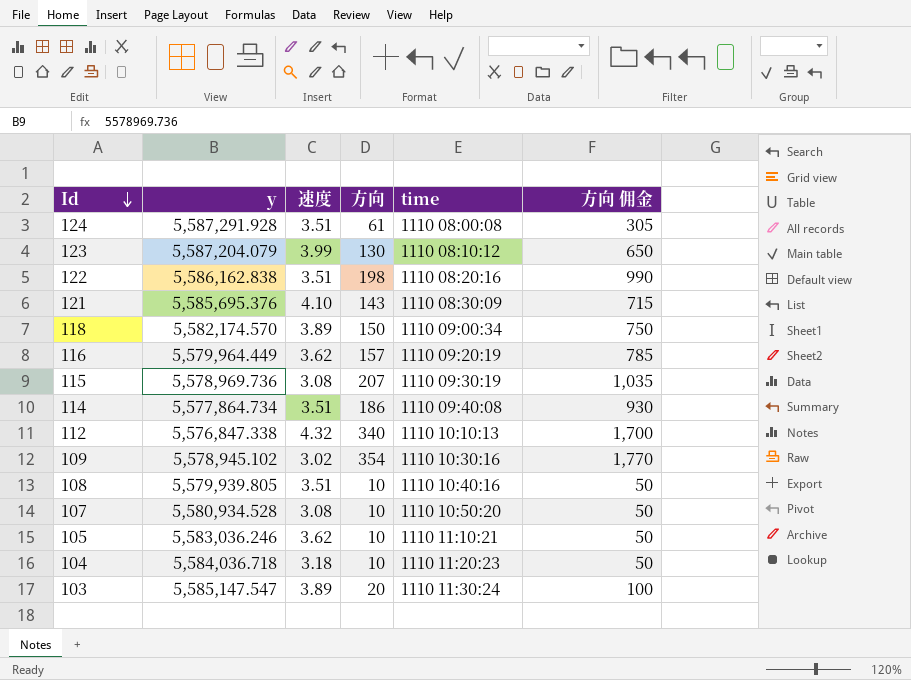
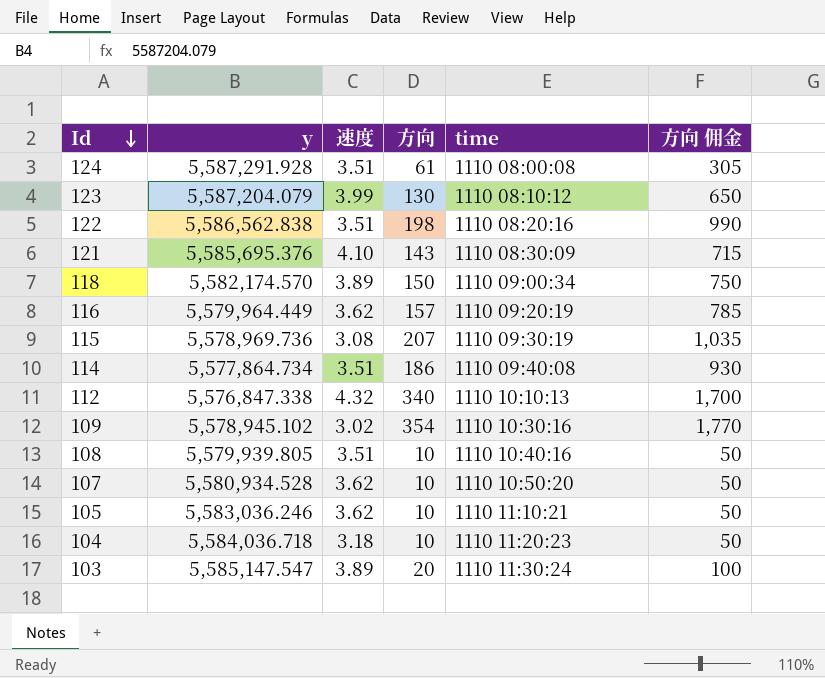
122 | y: 5,586,162.838 -> 5,586,562.838
107 | 速度: 3.08 -> 3.62

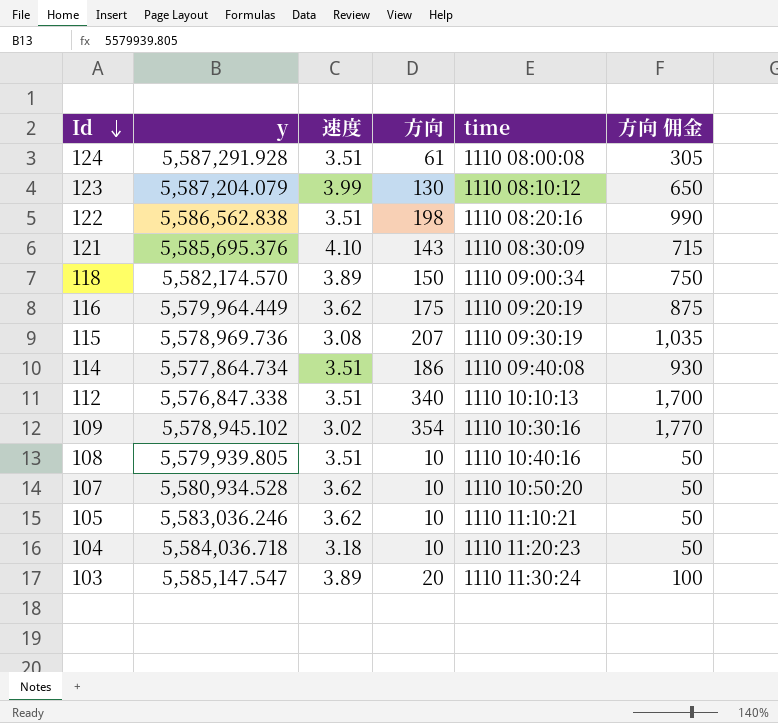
116 | 方向: 157 -> 175
116 | 方向 佣金: 785 -> 875
112 | 速度: 4.32 -> 3.51

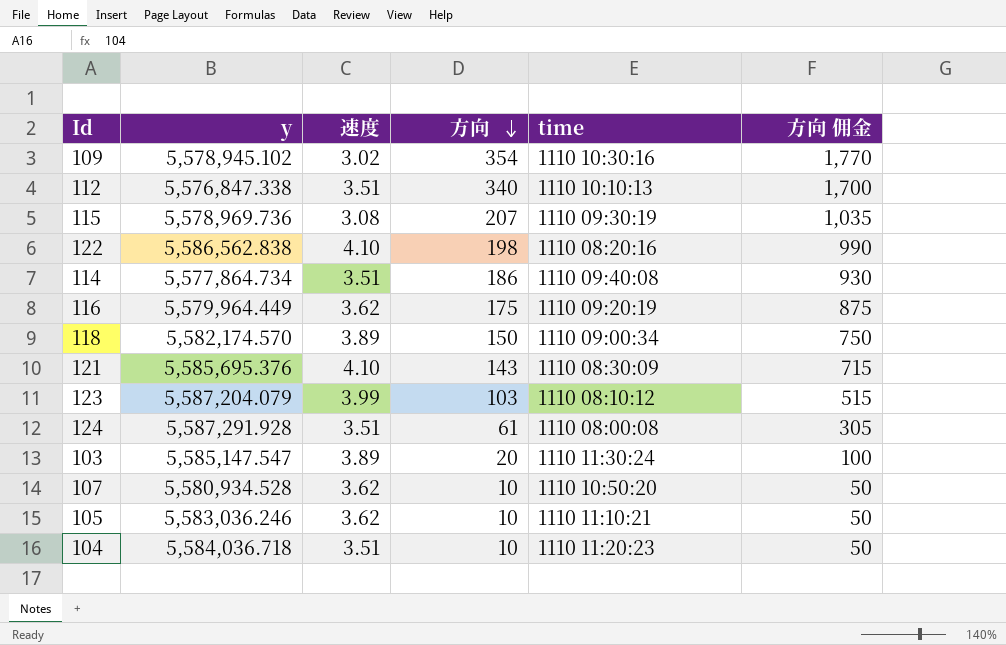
row order: Id descending -> 方向 descending
row 108: 5,579,939.805 | 3.51 | 10 | 1110 10:40:16 | 50 -> none
122 | 速度: 3.51 -> 4.10
123 | 方向: 130 -> 103
123 | 方向 佣金: 650 -> 515
104 | 速度: 3.18 -> 3.51

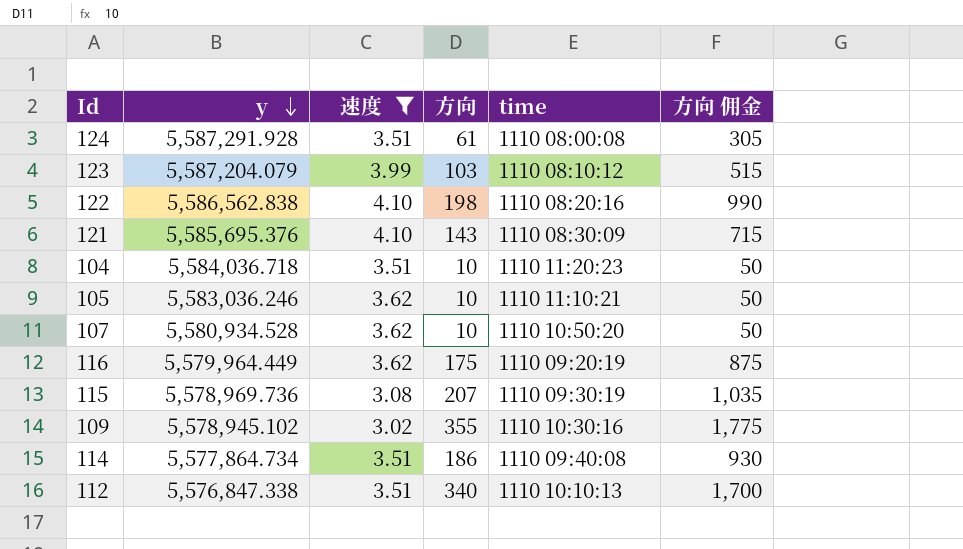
filter: none -> 速度 != 3.89
row order: 方向 descending -> y descending
109 | 方向: 354 -> 355
109 | 方向 佣金: 1,770 -> 1,775

